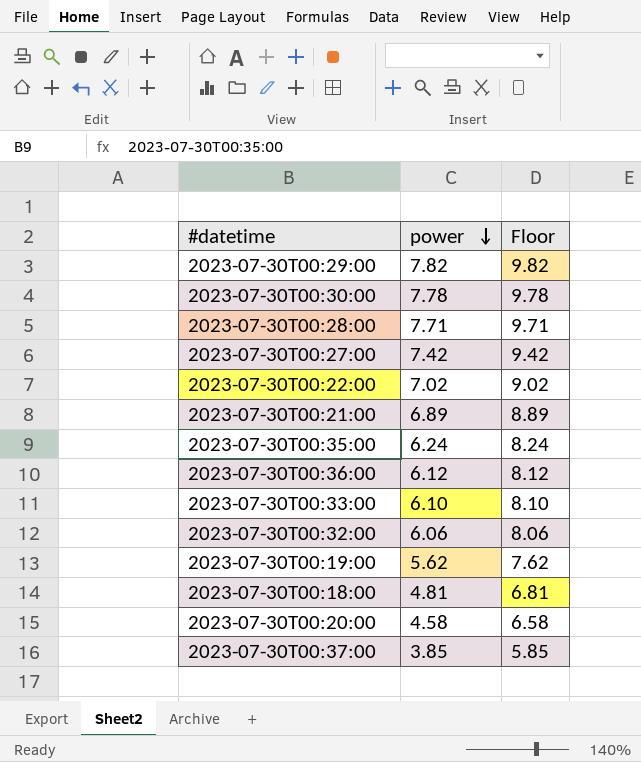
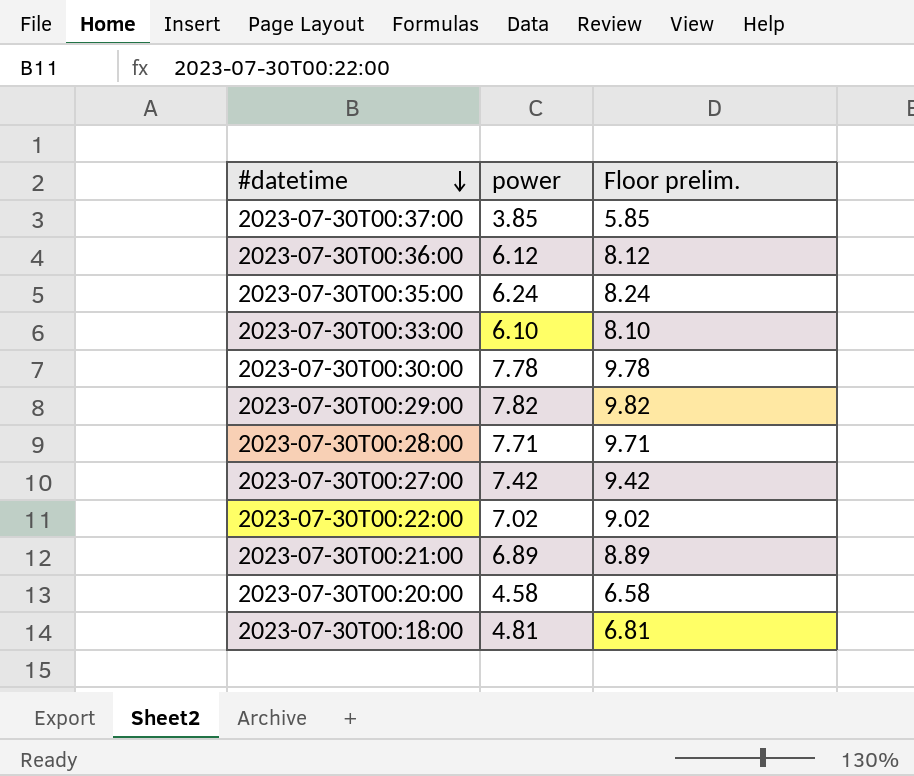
row order: power descending -> #datetime descending
column name: Floor -> Floor prelim.
row 2023-07-30T00:32:00: 6.06 | 8.06 -> none
row 2023-07-30T00:19:00: 5.62 | 7.62 -> none

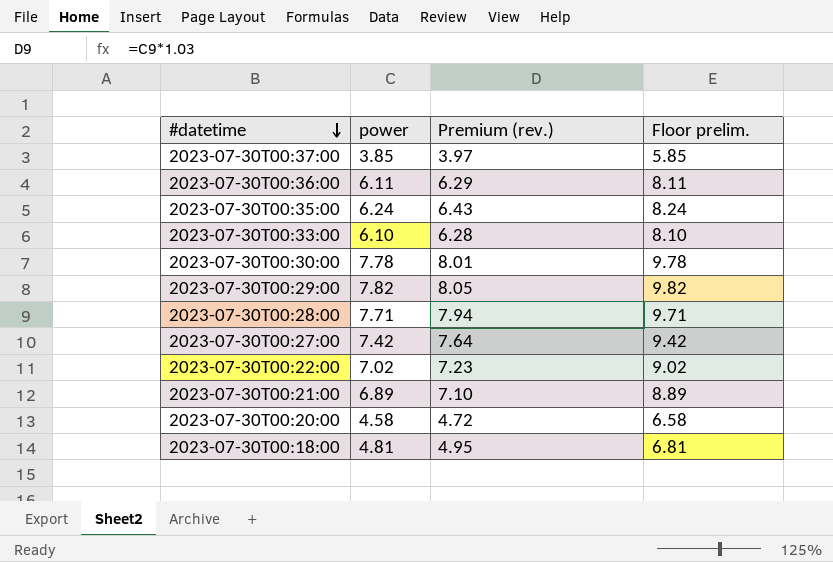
column Premium (rev.) | formula: none -> [power] * 1.03
2023-07-30T00:36:00 | power: 6.12 -> 6.11
2023-07-30T00:36:00 | Floor prelim.: 8.12 -> 8.11

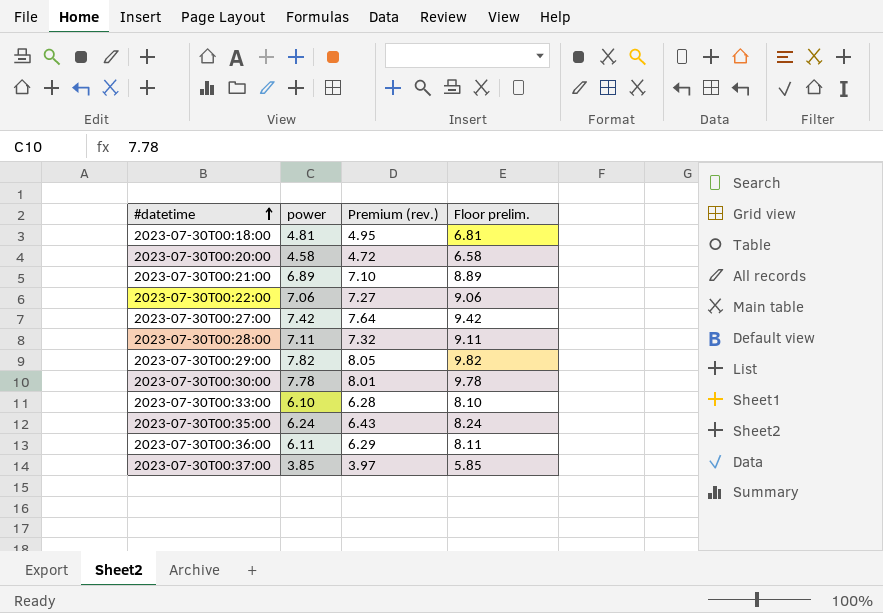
row order: #datetime descending -> #datetime ascending
2023-07-30T00:22:00 | power: 7.02 -> 7.06
2023-07-30T00:22:00 | Premium (rev.): 7.23 -> 7.27
2023-07-30T00:22:00 | Floor prelim.: 9.02 -> 9.06
2023-07-30T00:28:00 | power: 7.71 -> 7.11
2023-07-30T00:28:00 | Premium (rev.): 7.94 -> 7.32
2023-07-30T00:28:00 | Floor prelim.: 9.71 -> 9.11

